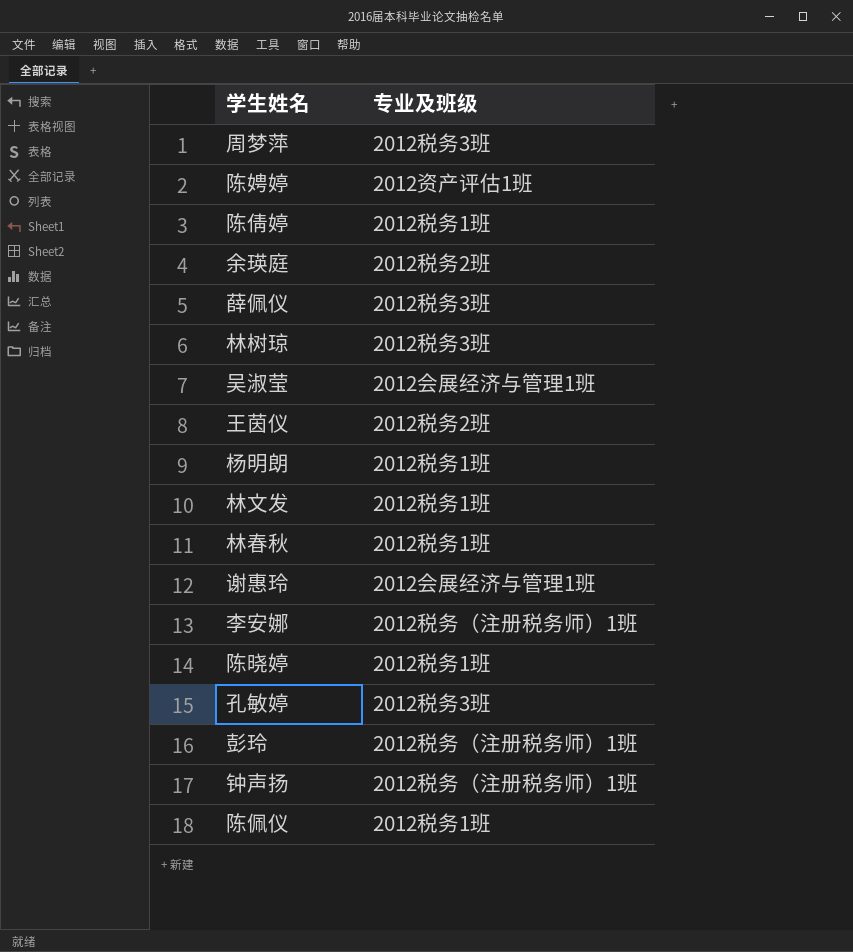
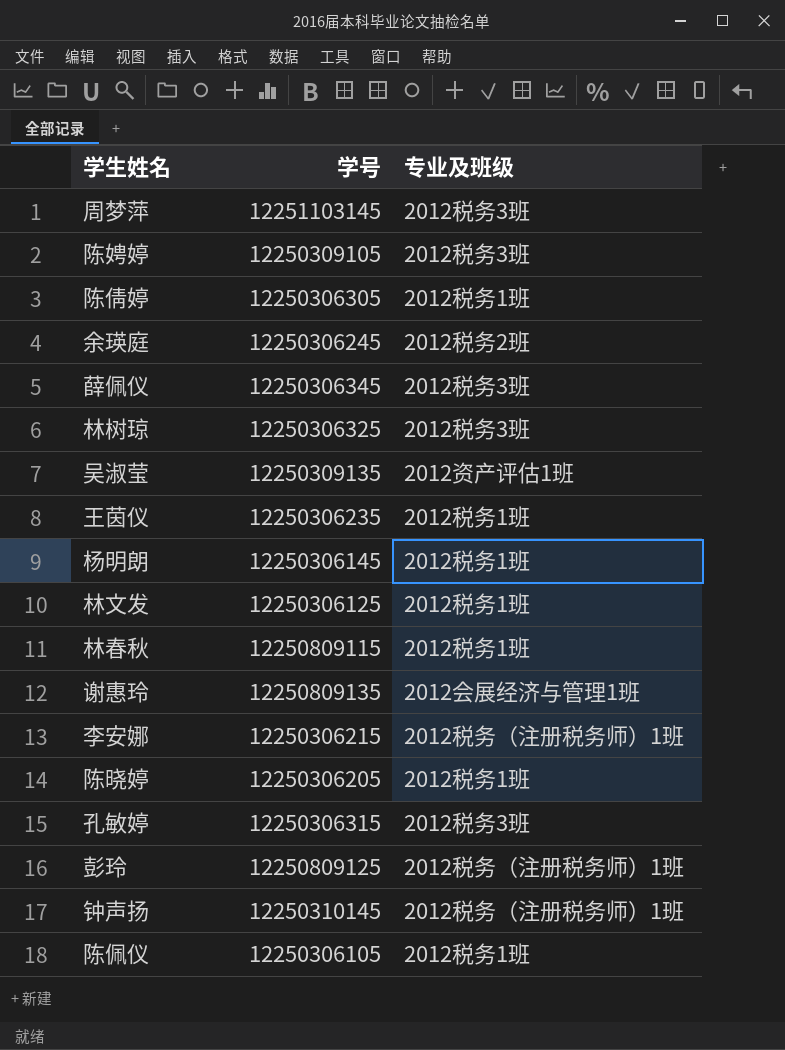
column 学号 | position: none -> 2
陈娉婷 | 专业及班级: 2012资产评估1班 -> 2012税务3班
吴淑莹 | 专业及班级: 2012会展经济与管理1班 -> 2012资产评估1班
王茵仪 | 专业及班级: 2012税务2班 -> 2012税务1班

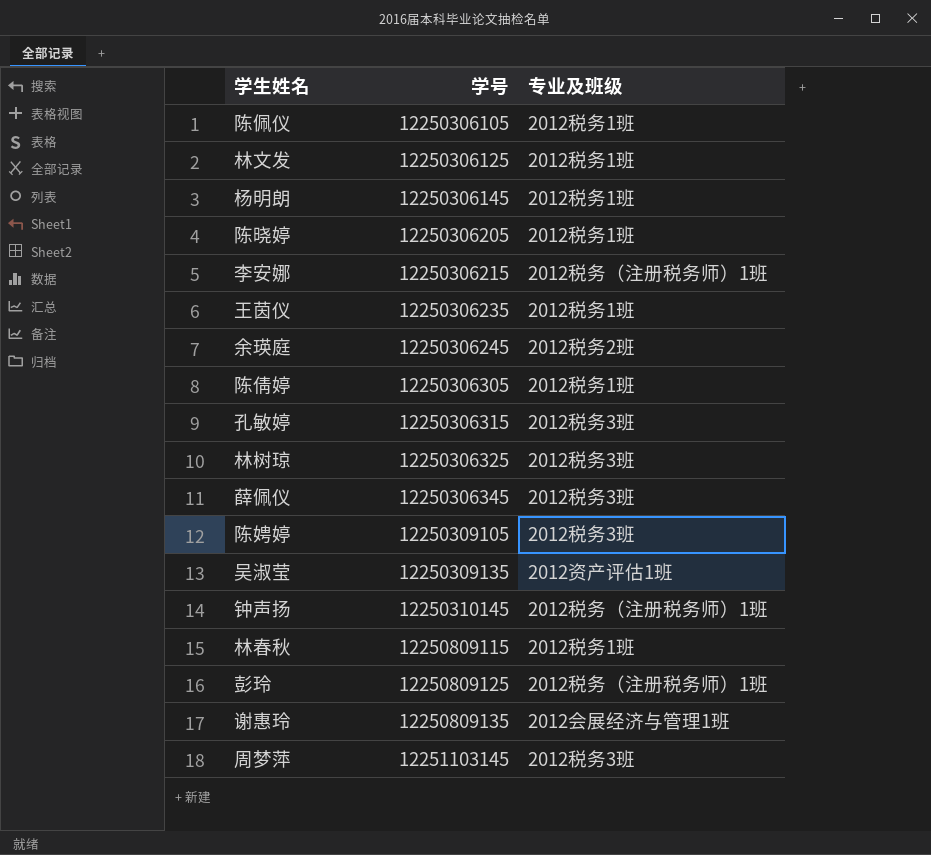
row order: none -> 学号 ascending

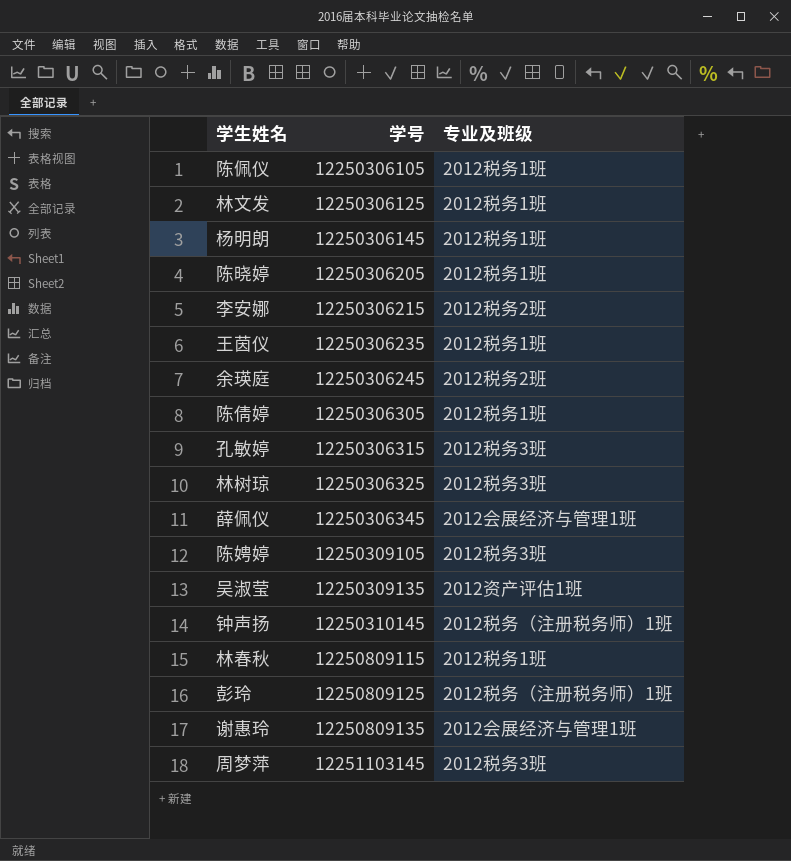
李安娜 | 专业及班级: 2012税务（注册税务师）1班 -> 2012税务2班
薛佩仪 | 专业及班级: 2012税务3班 -> 2012会展经济与管理1班

